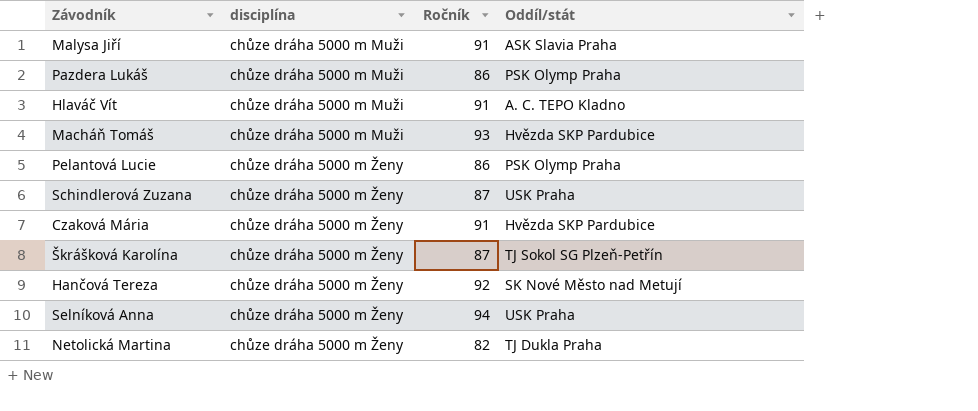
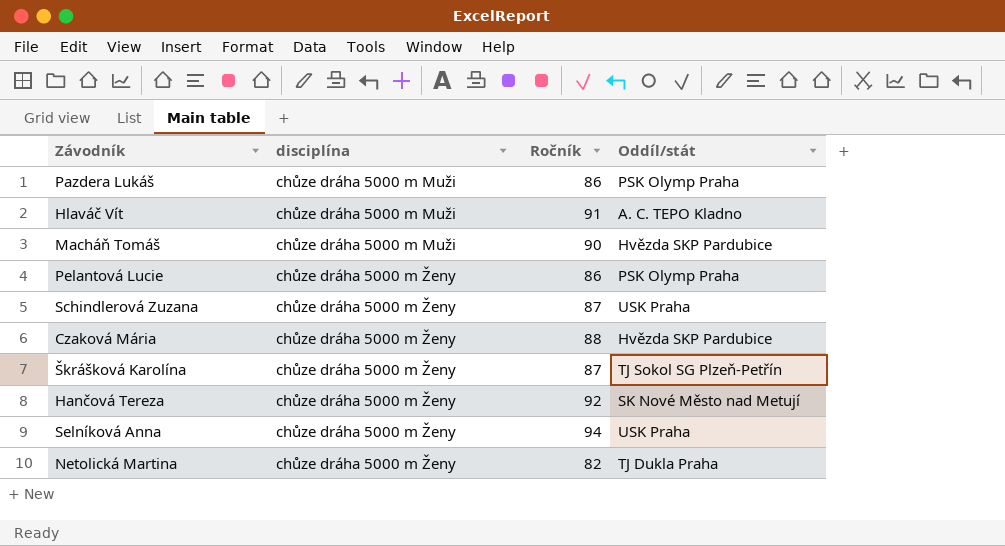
row Malysa Jiří: chůze dráha 5000 m Muži | 91 | ASK Slavia Praha -> none
Macháň Tomáš | Ročník: 93 -> 90
Czaková Mária | Ročník: 91 -> 88

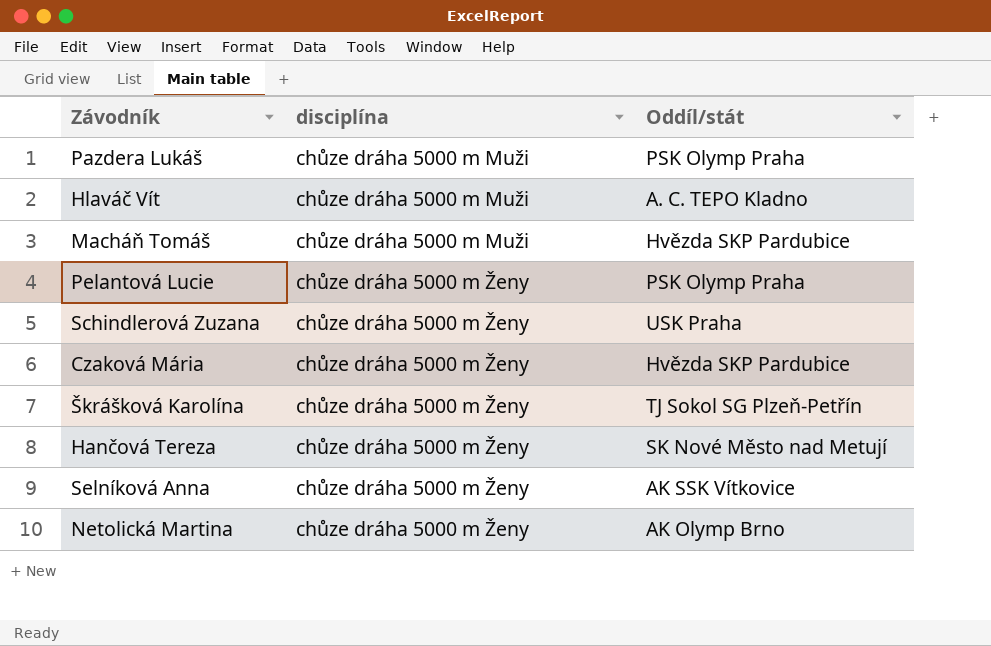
column Ročník | position: 3 -> none
Selníková Anna | Oddíl/stát: USK Praha -> AK SSK Vítkovice
Netolická Martina | Oddíl/stát: TJ Dukla Praha -> AK Olymp Brno

